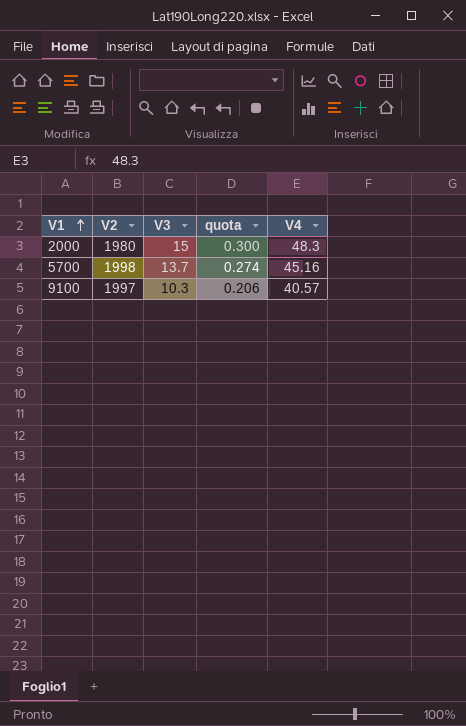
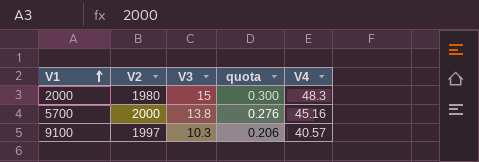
5700 | V2: 1998 -> 2000
5700 | V3: 13.7 -> 13.8
5700 | quota: 0.274 -> 0.276

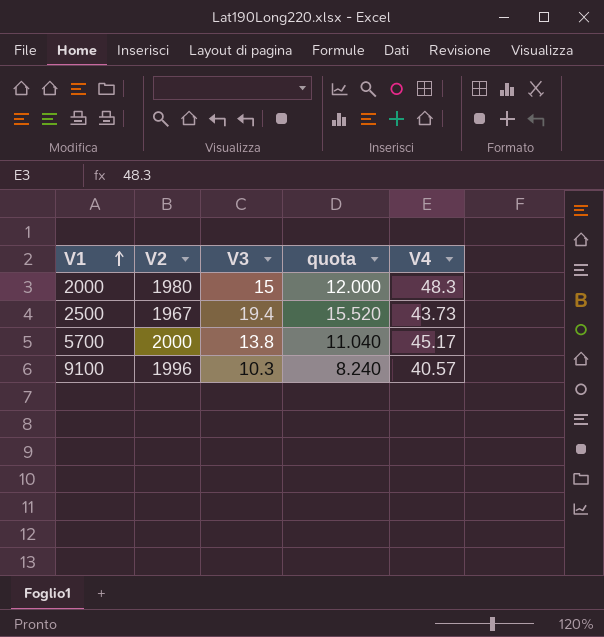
column quota | formula: [V3] * 0.02 -> [V3] * 0.8
row 2500: none -> 1967 | 19.4 | 15.520 | 43.73
5700 | V4: 45.16 -> 45.17
9100 | V2: 1997 -> 1996

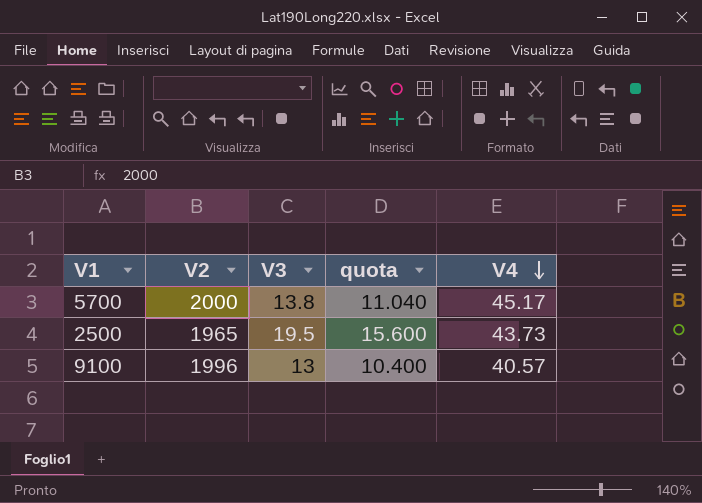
row order: V1 ascending -> V4 descending
row 2000: 1980 | 15 | 12.000 | 48.3 -> none
2500 | V2: 1967 -> 1965
2500 | V3: 19.4 -> 19.5
2500 | quota: 15.520 -> 15.600
9100 | V3: 10.3 -> 13
9100 | quota: 8.240 -> 10.400

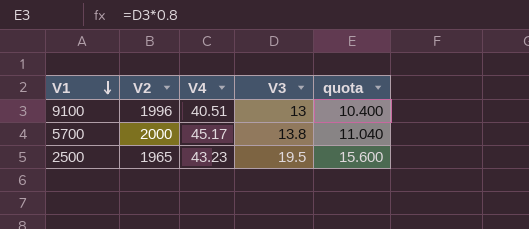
row order: V4 descending -> V1 descending
column V4 | position: 5 -> 3
9100 | V4: 40.57 -> 40.51
2500 | V4: 43.73 -> 43.23

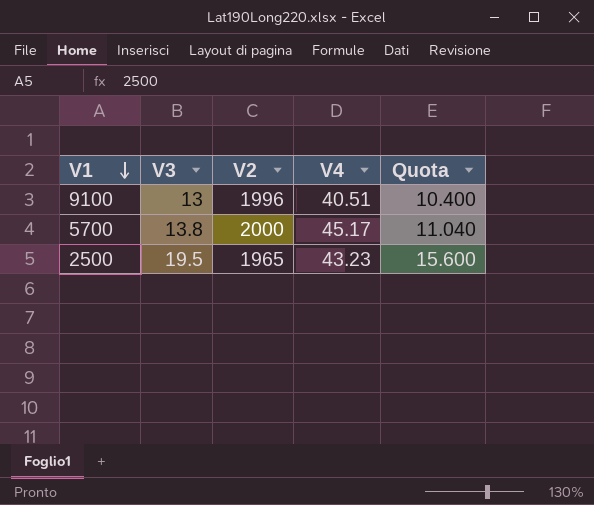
column V3 | position: 4 -> 2
column name: quota -> Quota

